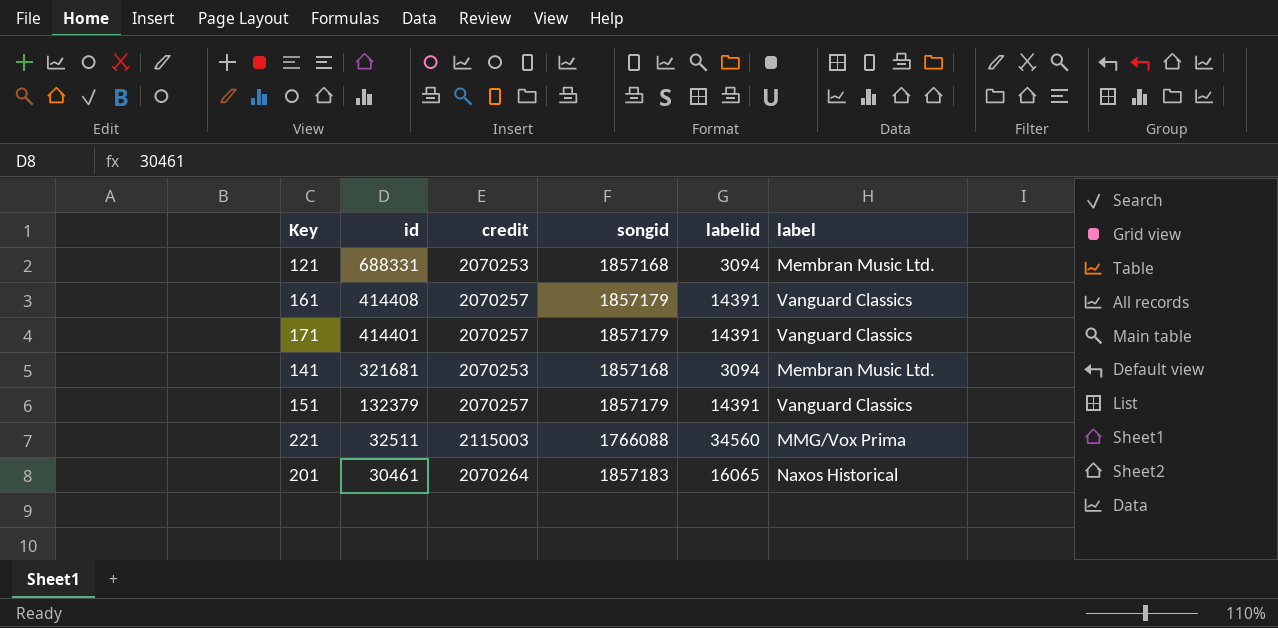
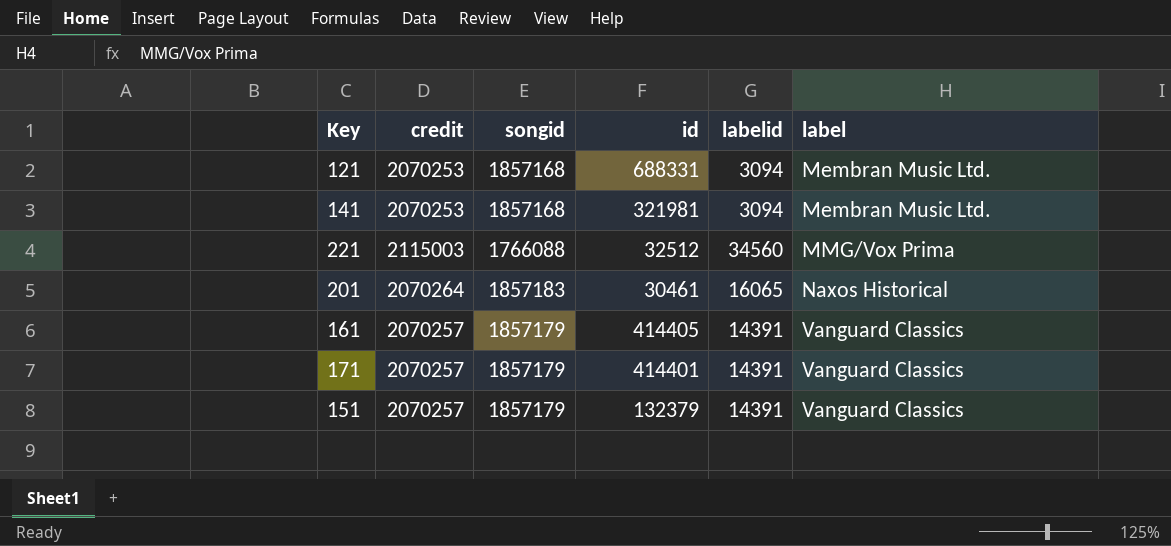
row order: id descending -> label ascending
column id | position: 2 -> 4
141 | id: 321681 -> 321981
221 | id: 32511 -> 32512
161 | id: 414408 -> 414405

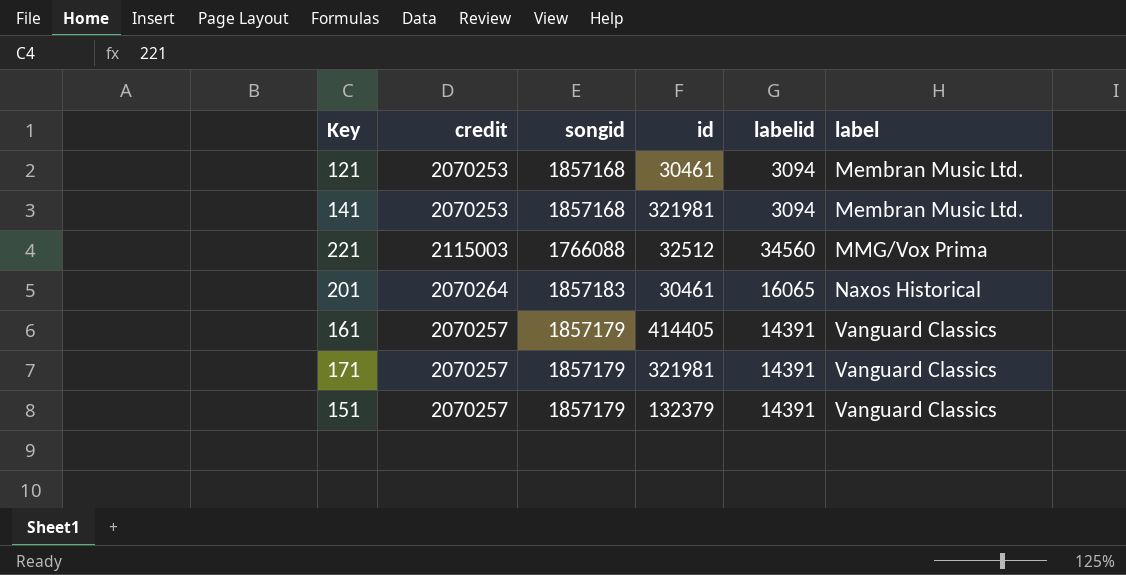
121 | id: 688331 -> 30461
171 | id: 414401 -> 321981

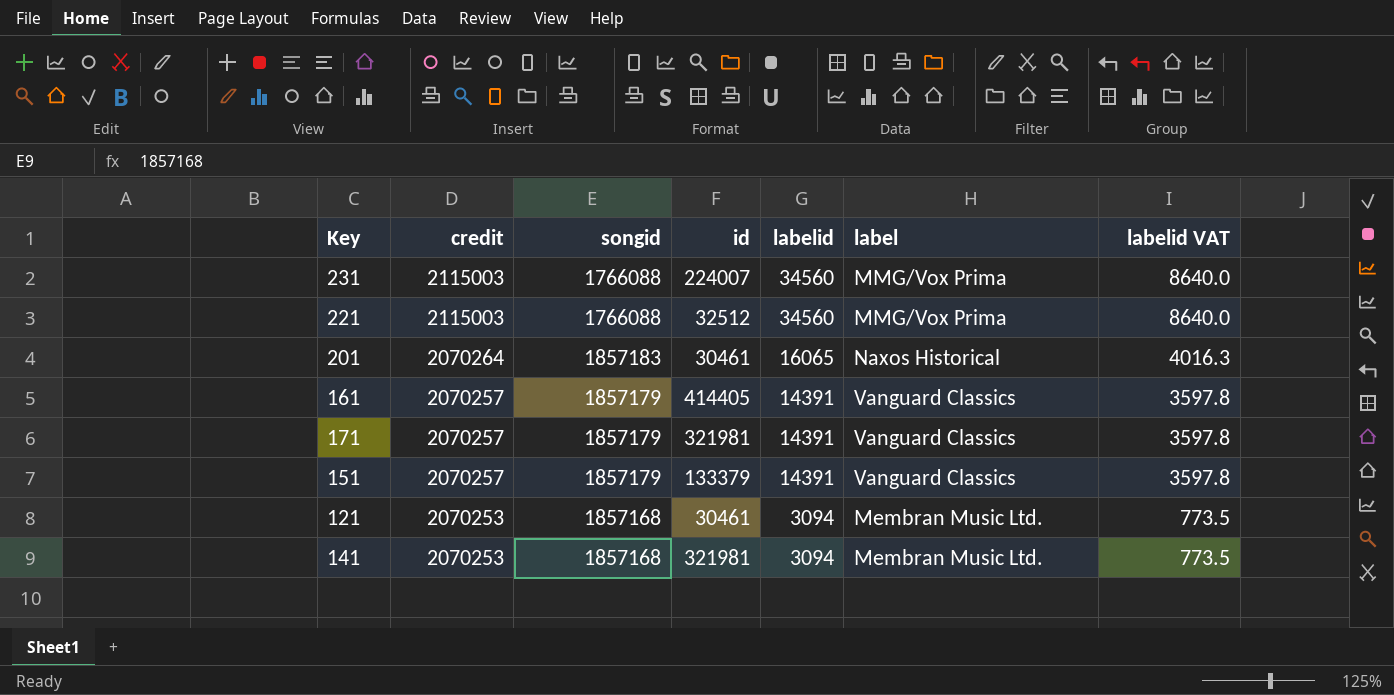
row order: label ascending -> credit descending
column labelid VAT | formula: none -> [labelid] * 0.25
row 231: none -> 2115003 | 1766088 | 224007 | 34560 | MMG/Vox Prima | 8640.0
151 | id: 132379 -> 133379

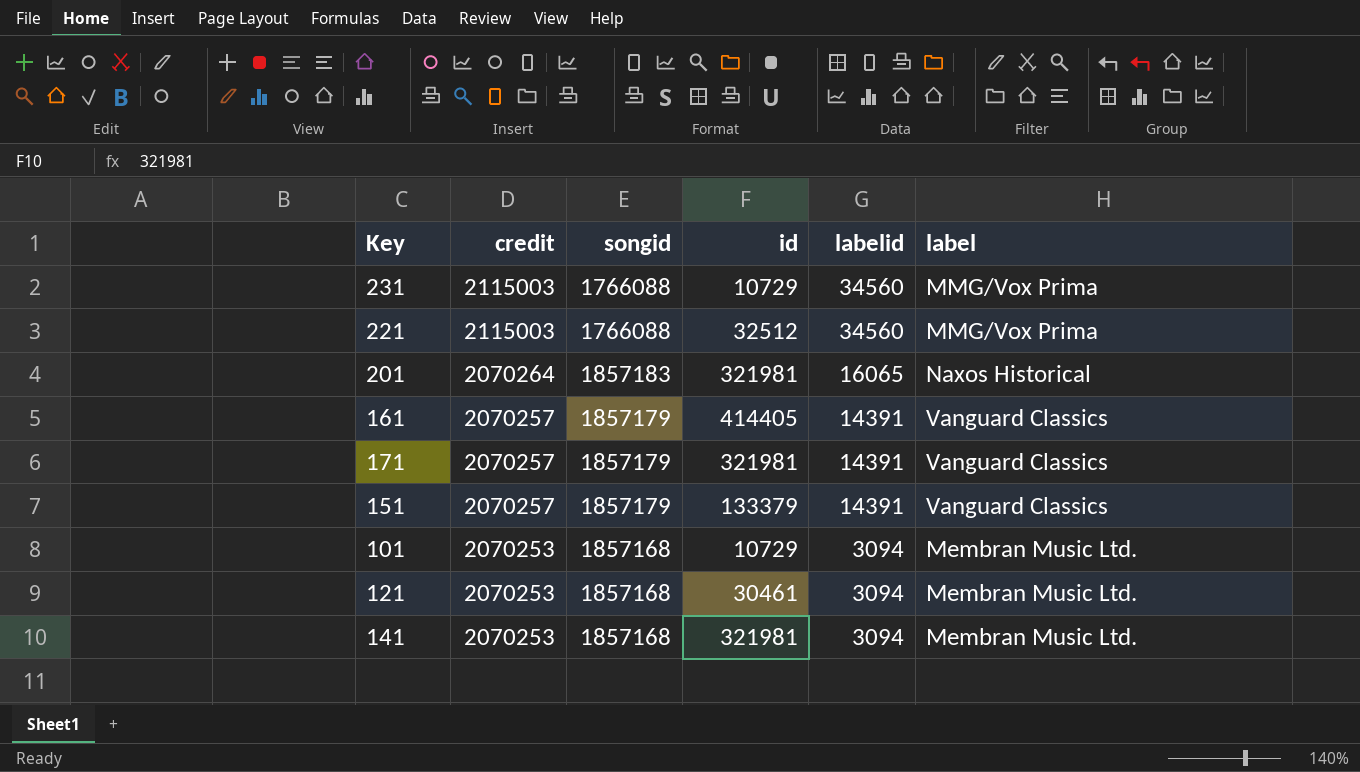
column labelid VAT | formula: [labelid] * 0.25 -> none
231 | id: 224007 -> 10729
201 | id: 30461 -> 321981
row 101: none -> 2070253 | 1857168 | 10729 | 3094 | Membran Music Ltd.

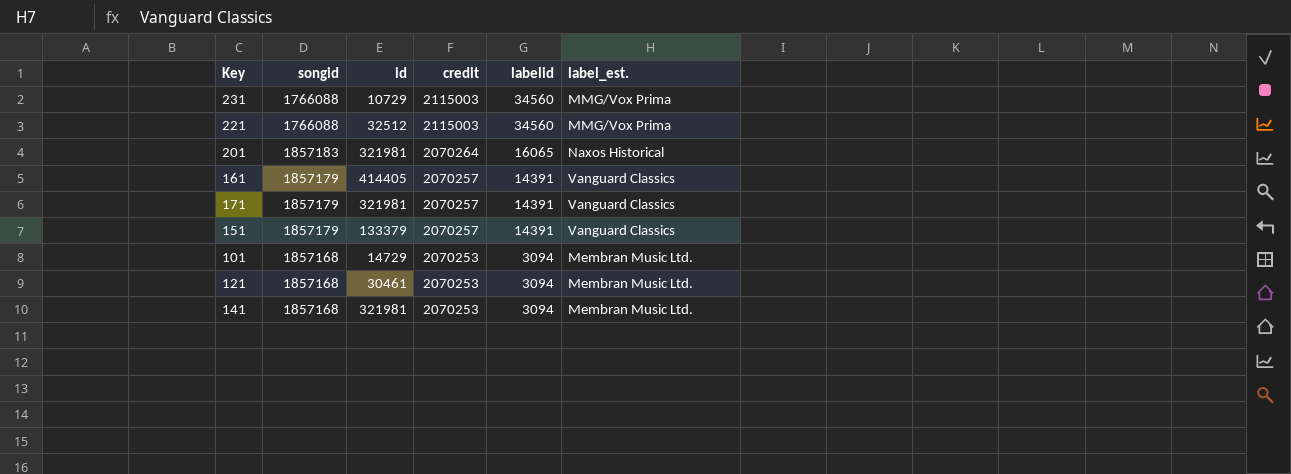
column credit | position: 2 -> 4
column name: label -> label_est.
101 | id: 10729 -> 14729

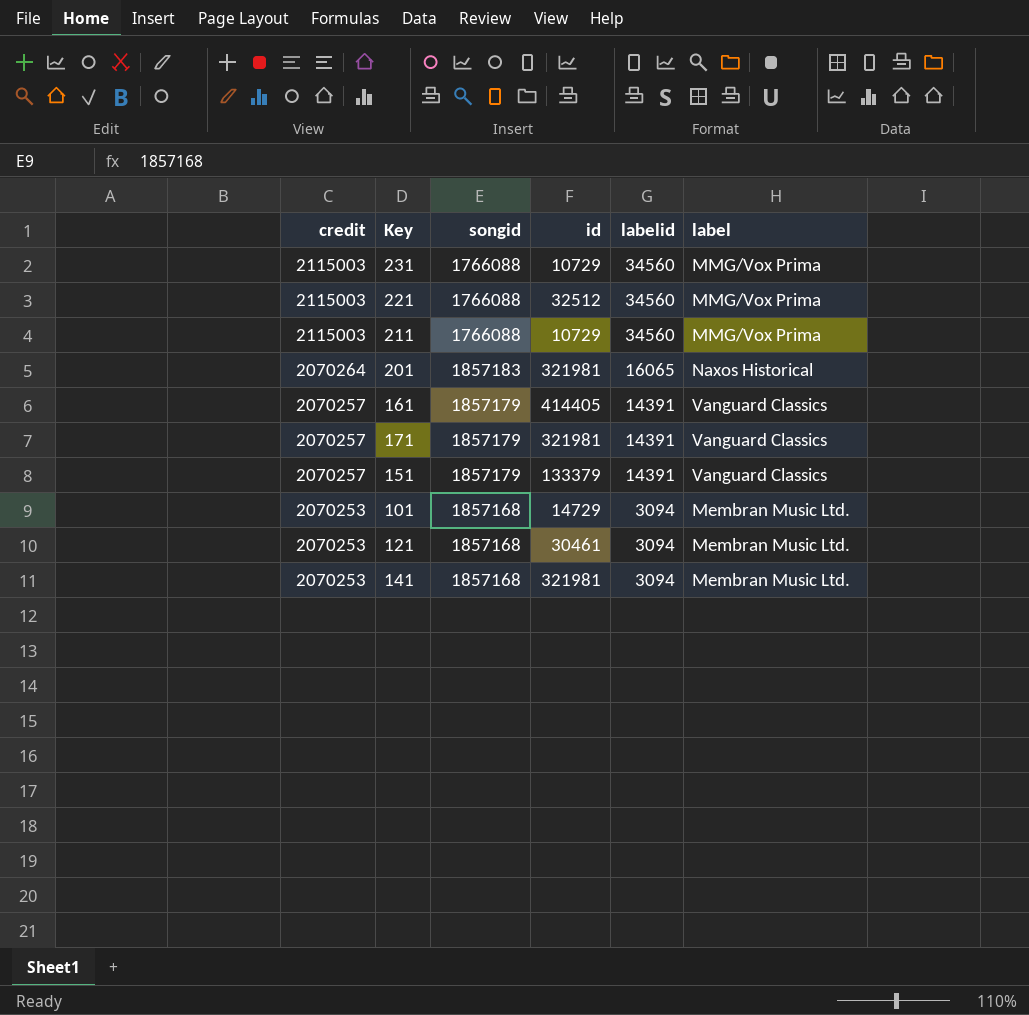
column credit | position: 4 -> 1
column name: label_est. -> label
row 211: none -> 2115003 | 1766088 | 10729 | 34560 | MMG/Vox Prima

